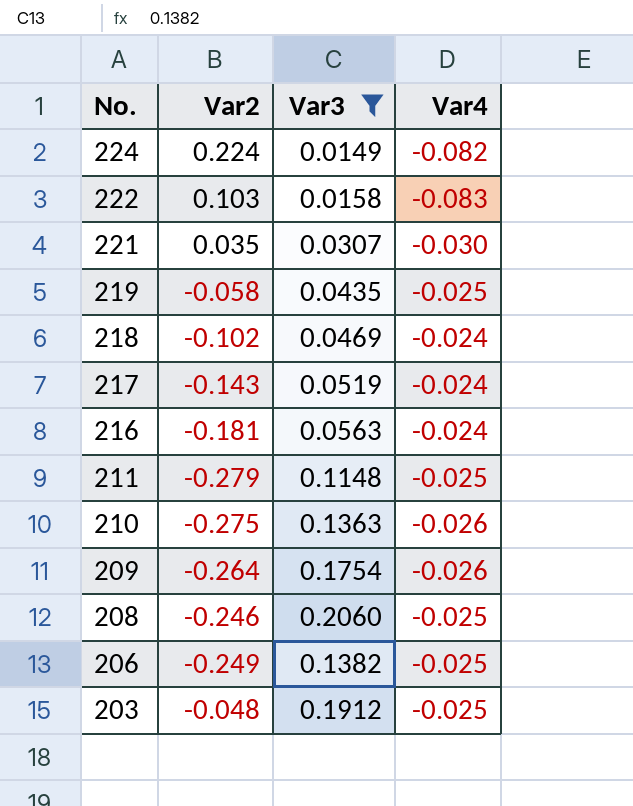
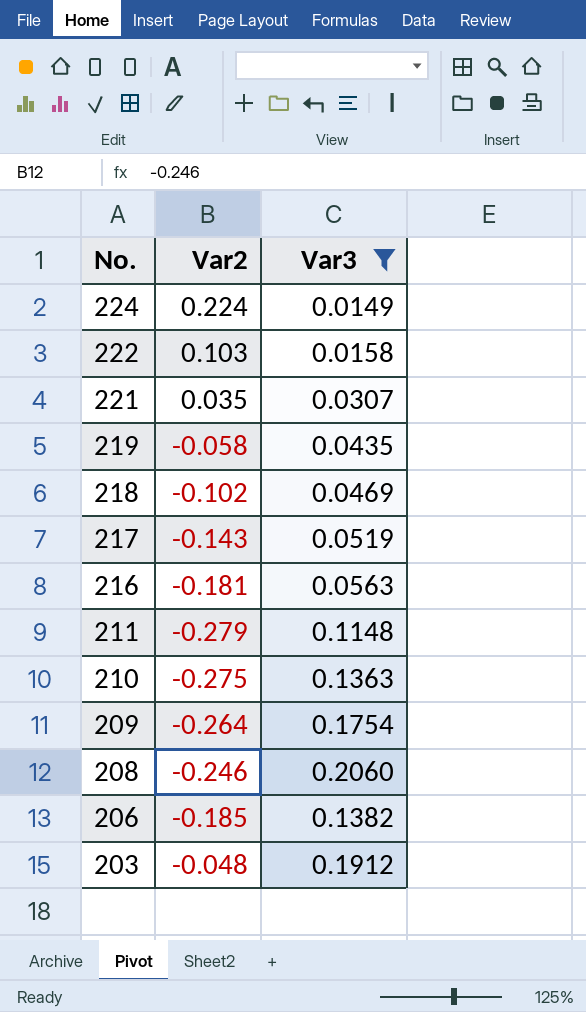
column Var4 | position: 4 -> none
206 | Var2: -0.249 -> -0.185

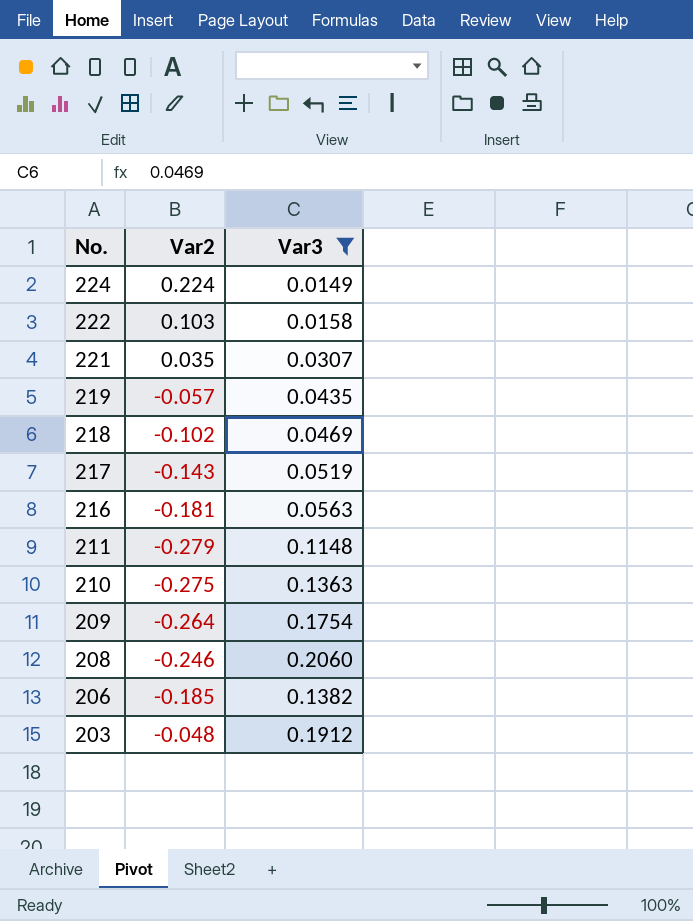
219 | Var2: -0.058 -> -0.057

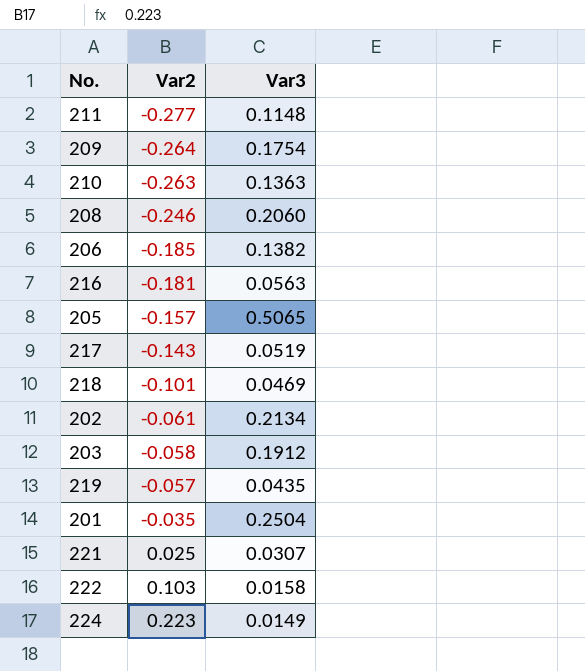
filter: Var3 <= 0.2060 -> none
row order: No. descending -> Var2 ascending
211 | Var2: -0.279 -> -0.277
210 | Var2: -0.275 -> -0.263
218 | Var2: -0.102 -> -0.101
203 | Var2: -0.048 -> -0.058
221 | Var2: 0.035 -> 0.025
224 | Var2: 0.224 -> 0.223

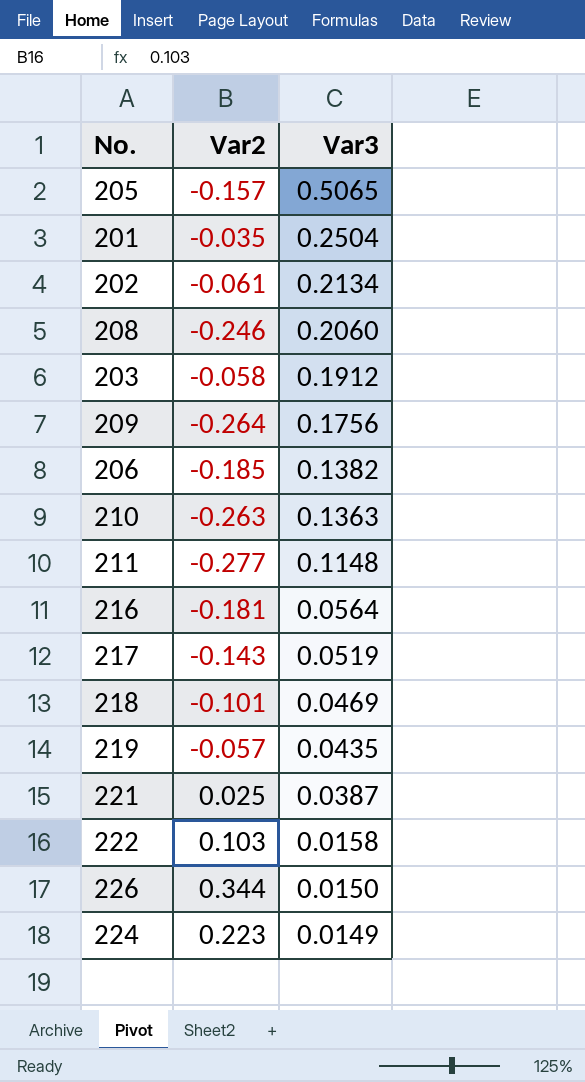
row order: Var2 ascending -> Var3 descending
209 | Var3: 0.1754 -> 0.1756
216 | Var3: 0.0563 -> 0.0564
221 | Var3: 0.0307 -> 0.0387
row 226: none -> 0.344 | 0.0150

